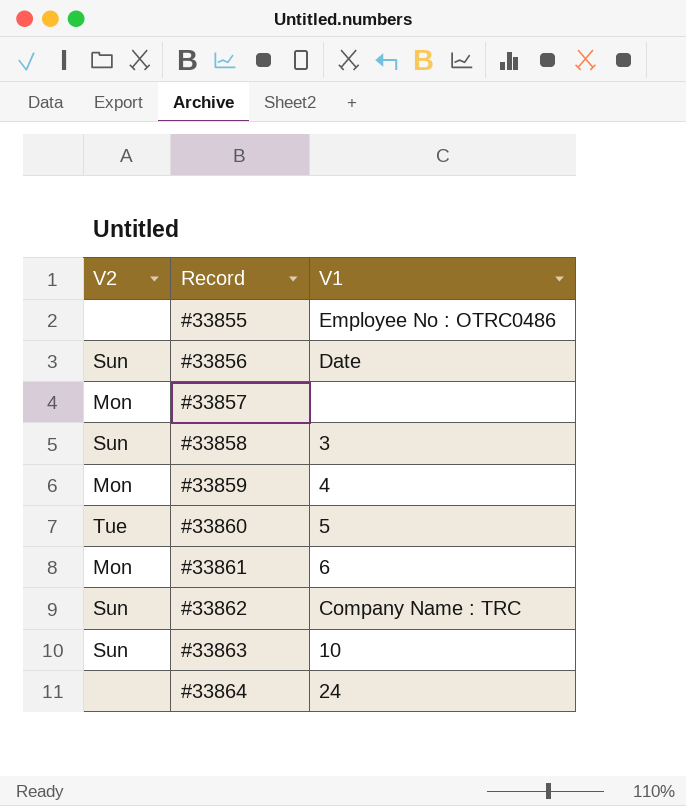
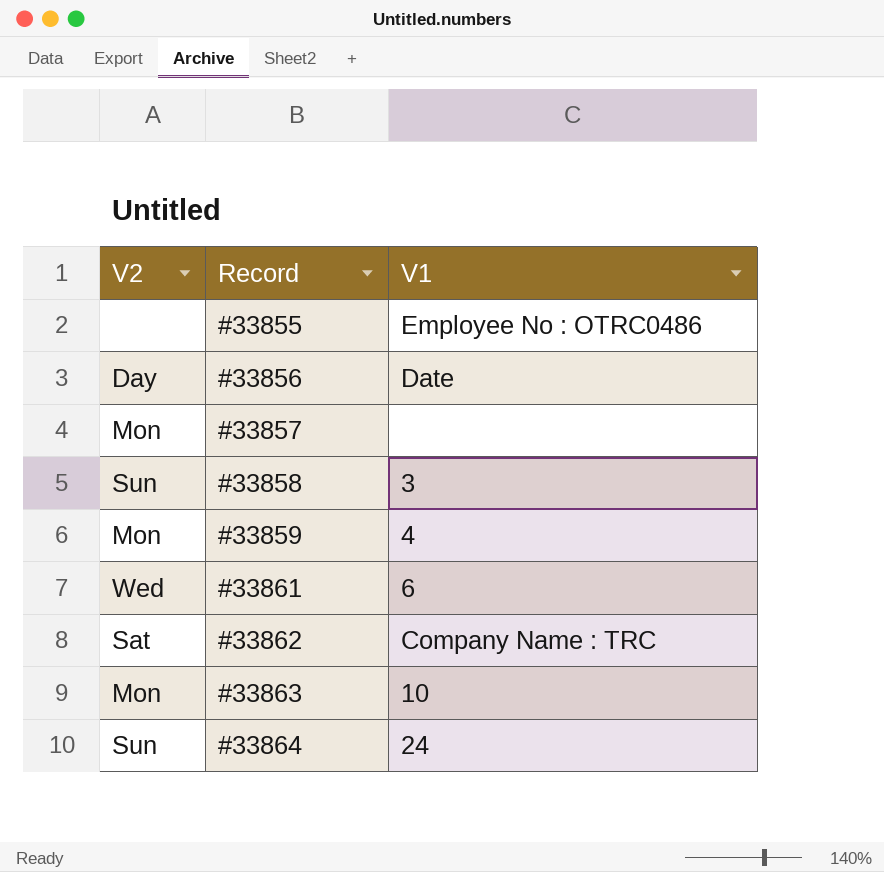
row #33860: Tue | 5 -> none
#33856 | V2: Sun -> Day
#33861 | V2: Mon -> Wed
#33862 | V2: Sun -> Sat
#33863 | V2: Sun -> Mon
#33864 | V2: none -> Sun

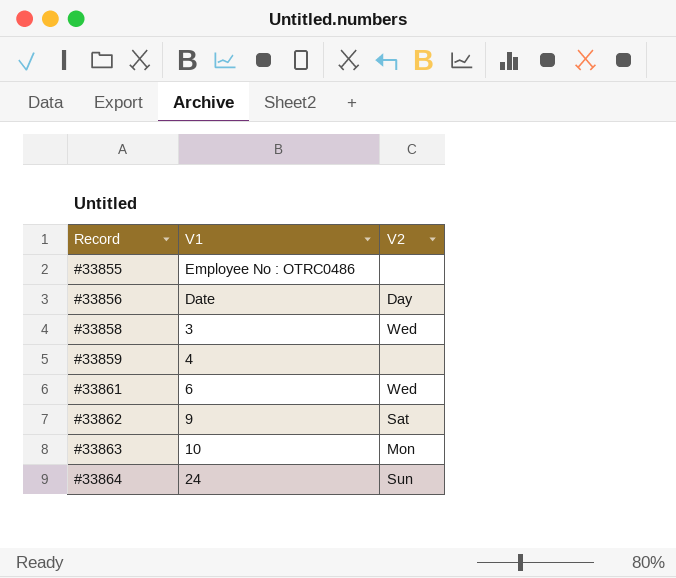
column V2 | position: 1 -> 3
row #33857: Mon | none -> none
#33858 | V2: Sun -> Wed
#33859 | V2: Mon -> none
#33862 | V1: Company Name : TRC -> 9

